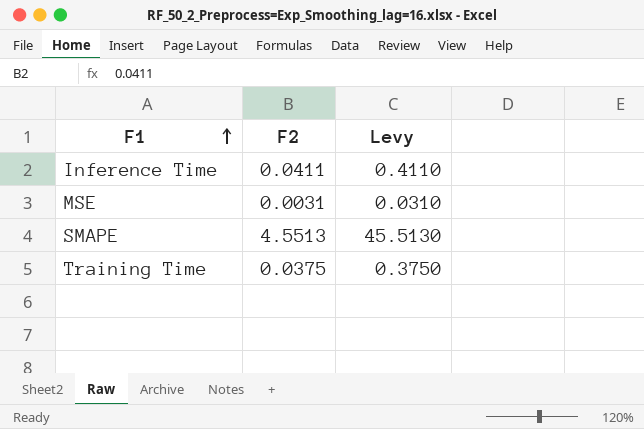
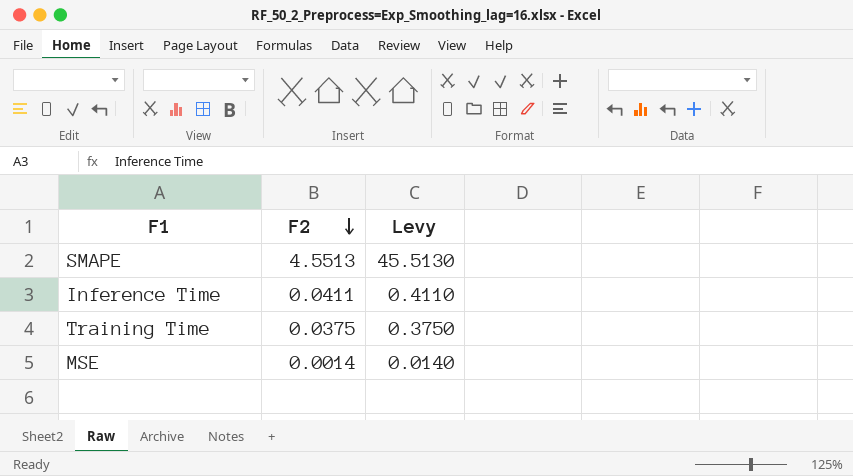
row order: F1 ascending -> F2 descending
MSE | F2: 0.0031 -> 0.0014
MSE | Levy: 0.0310 -> 0.0140

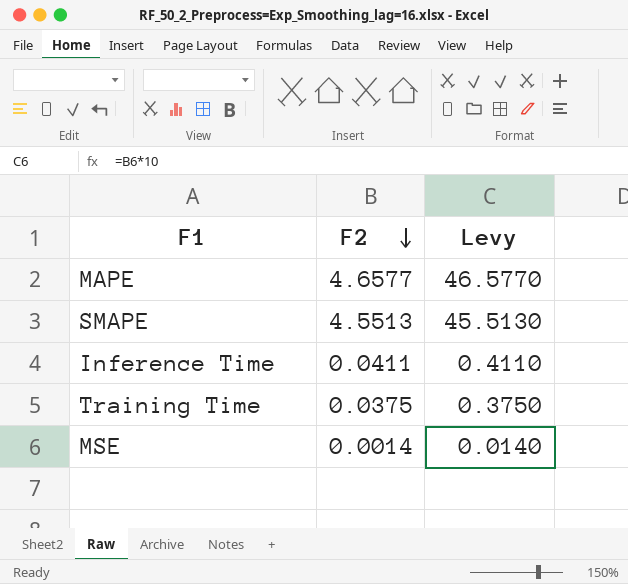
row MAPE: none -> 4.6577 | 46.5770

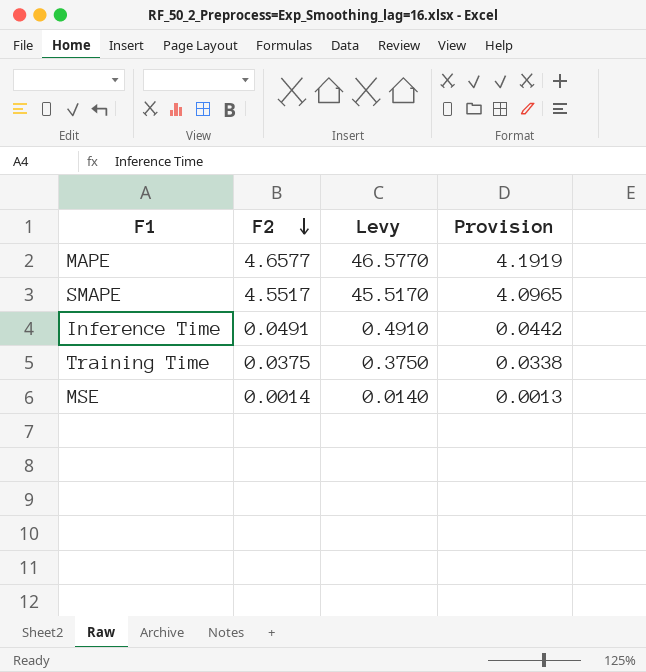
column Provision | formula: none -> [F2] * 0.9
SMAPE | F2: 4.5513 -> 4.5517
SMAPE | Levy: 45.5130 -> 45.5170
Inference Time | F2: 0.0411 -> 0.0491
Inference Time | Levy: 0.4110 -> 0.4910

